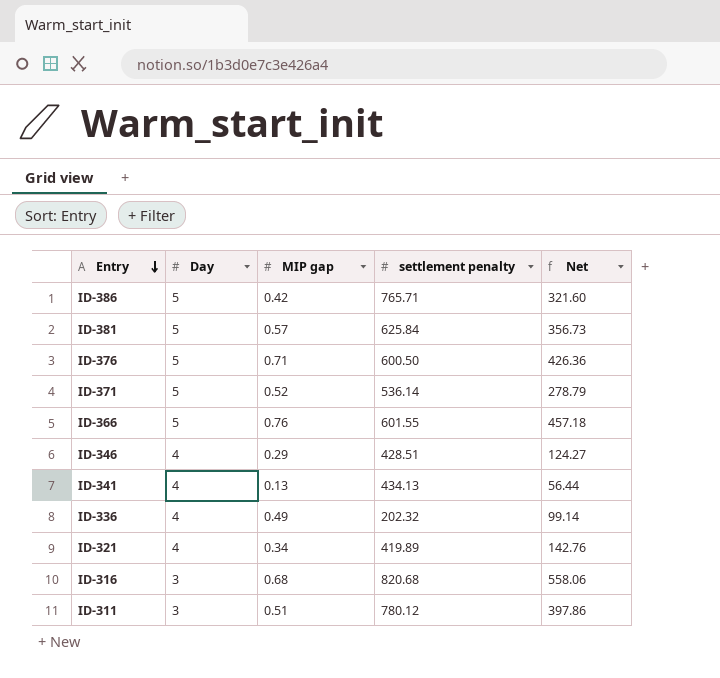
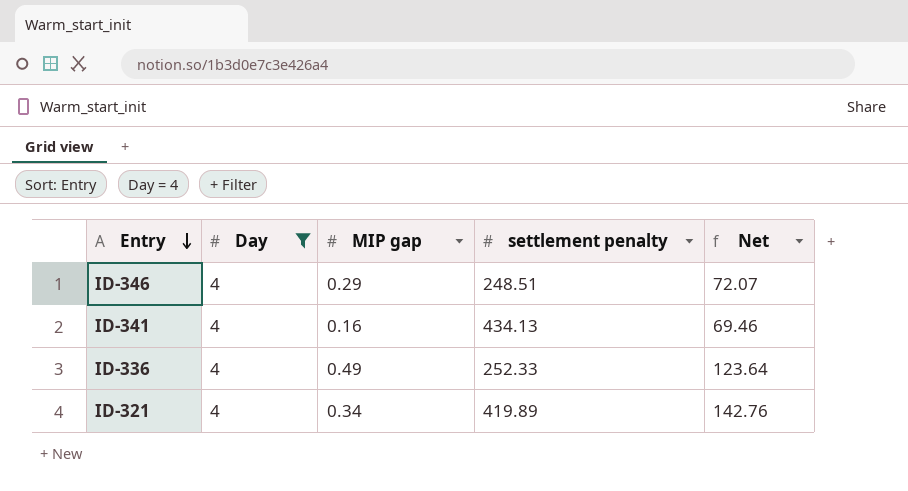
filter: none -> Day = 4
ID-346 | settlement penalty: 428.51 -> 248.51
ID-346 | Net: 124.27 -> 72.07
ID-341 | MIP gap: 0.13 -> 0.16
ID-341 | Net: 56.44 -> 69.46
ID-336 | settlement penalty: 202.32 -> 252.33
ID-336 | Net: 99.14 -> 123.64

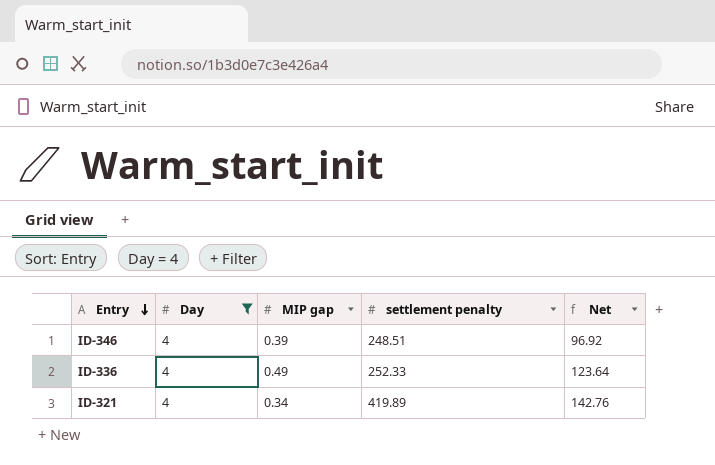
row ID-341: 4 | 0.16 | 434.13 | 69.46 -> none
ID-346 | MIP gap: 0.29 -> 0.39
ID-346 | Net: 72.07 -> 96.92

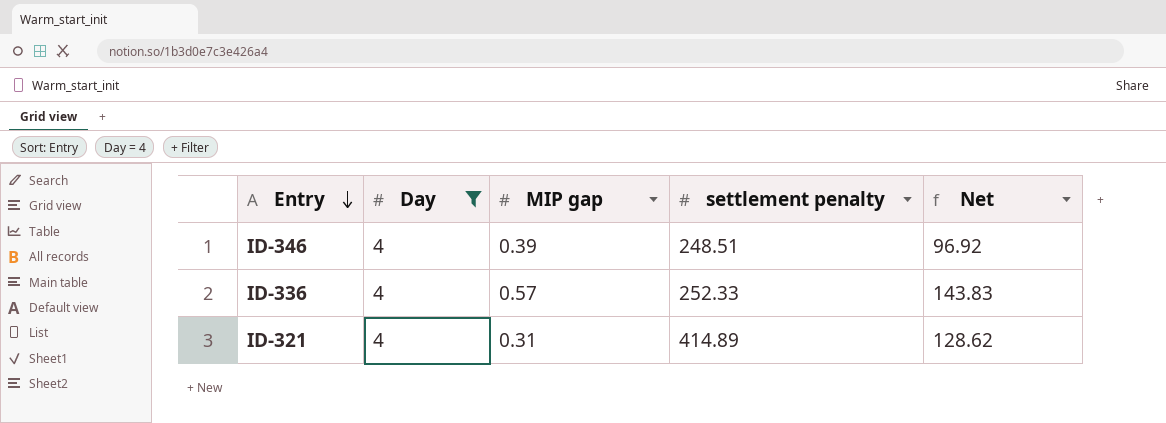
ID-336 | MIP gap: 0.49 -> 0.57
ID-336 | Net: 123.64 -> 143.83
ID-321 | MIP gap: 0.34 -> 0.31
ID-321 | settlement penalty: 419.89 -> 414.89
ID-321 | Net: 142.76 -> 128.62

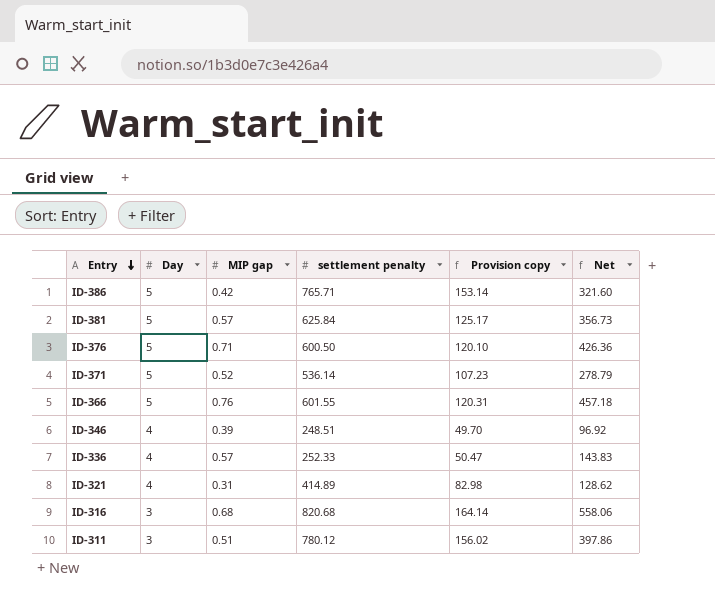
filter: Day = 4 -> none
column Provision copy | formula: none -> [settlement penalty] * 0.2

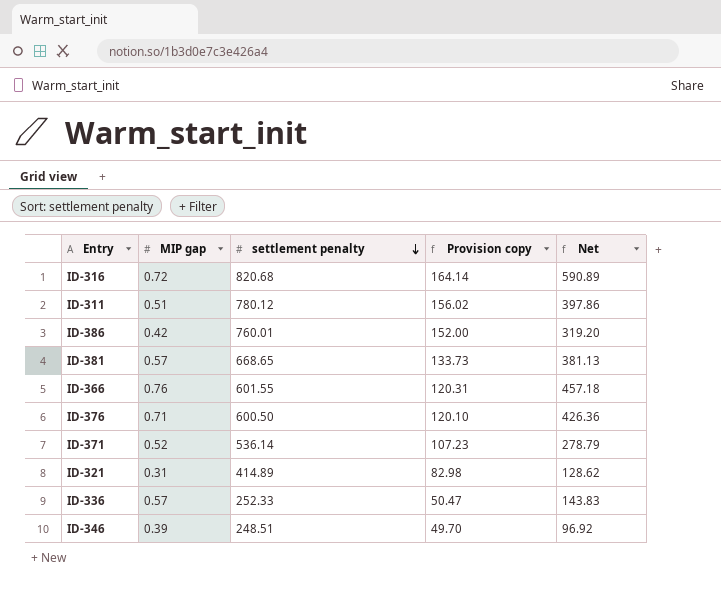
row order: Entry descending -> settlement penalty descending
column Day | position: 2 -> none
ID-316 | MIP gap: 0.68 -> 0.72
ID-316 | Net: 558.06 -> 590.89
ID-386 | settlement penalty: 765.71 -> 760.01
ID-386 | Provision copy: 153.14 -> 152.00
ID-386 | Net: 321.60 -> 319.20
ID-381 | settlement penalty: 625.84 -> 668.65
ID-381 | Provision copy: 125.17 -> 133.73
ID-381 | Net: 356.73 -> 381.13

